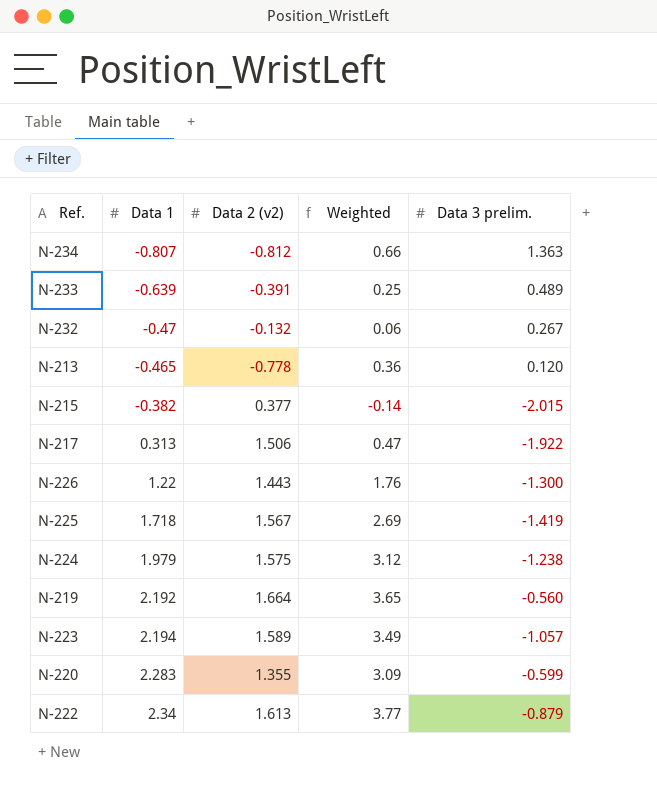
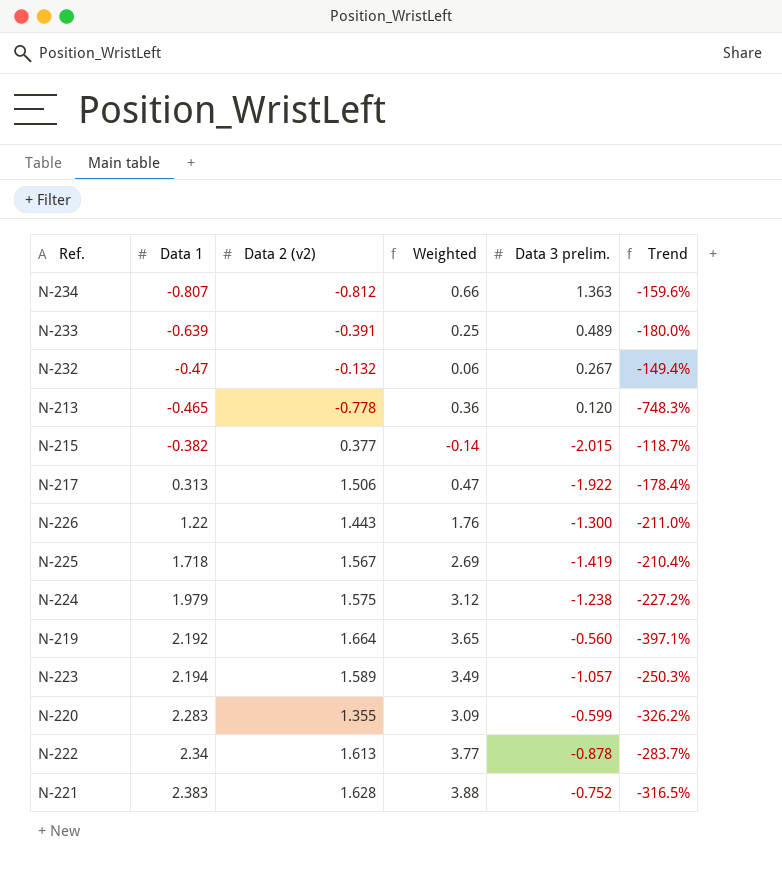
column Trend | formula: none -> ([Data 2 (v2)] - [Data 3 prelim.]) / [Data 3 prelim.]
N-222 | Data 3 prelim.: -0.879 -> -0.878
row N-221: none -> 2.383 | 1.628 | 3.88 | -0.752 | -316.5%

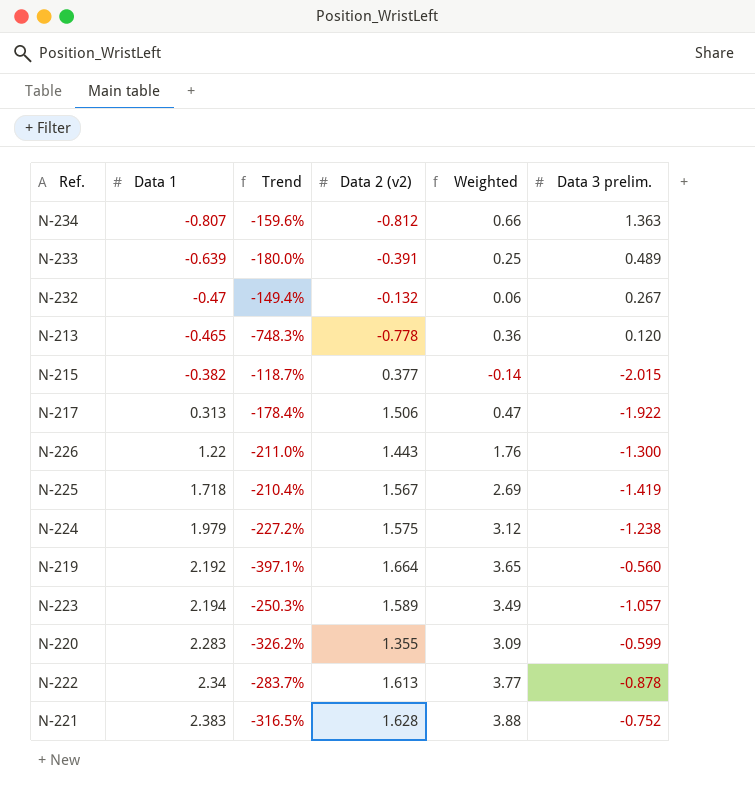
column Trend | position: 6 -> 3

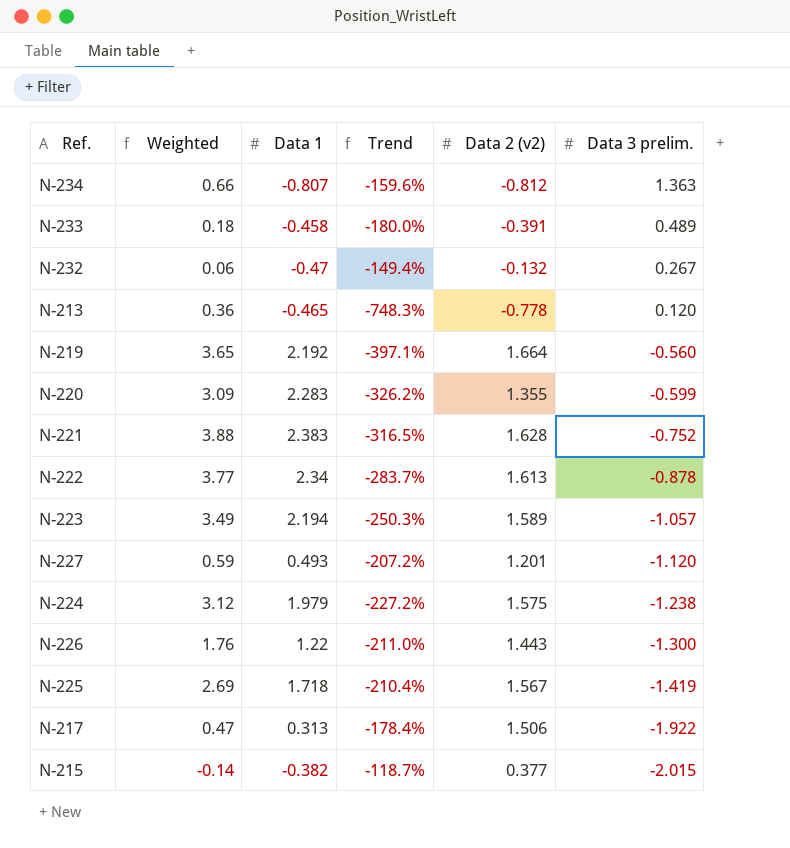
row order: Data 1 ascending -> Data 3 prelim. descending
column Weighted | position: 5 -> 2
N-233 | Weighted: 0.25 -> 0.18
N-233 | Data 1: -0.639 -> -0.458
row N-227: none -> 0.59 | 0.493 | -207.2% | 1.201 | -1.120

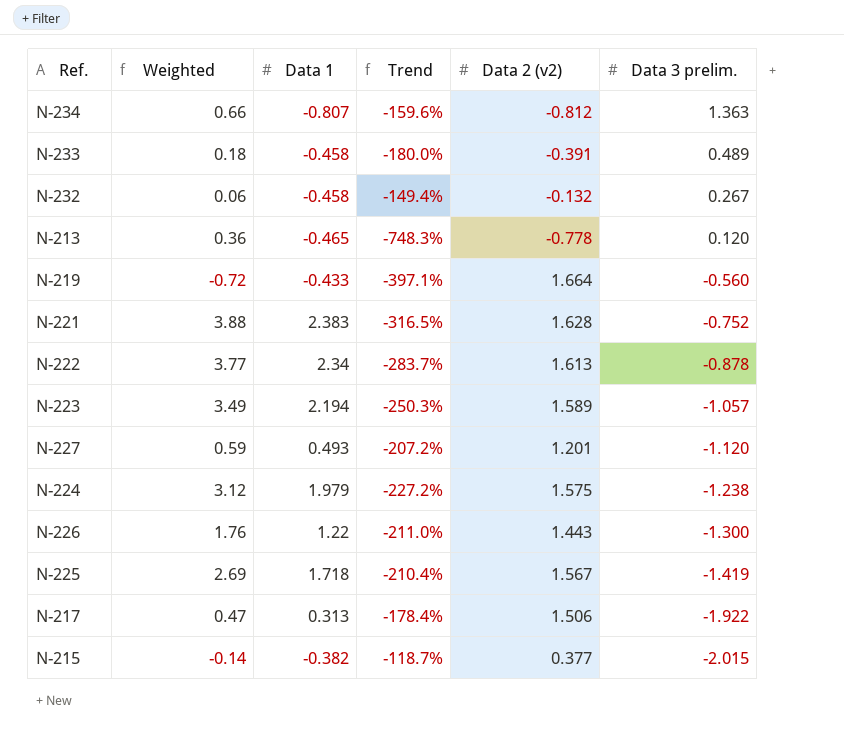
row N-220: 3.09 | 2.283 | -326.2% | 1.355 | -0.599 -> none
N-232 | Data 1: -0.47 -> -0.458
N-219 | Weighted: 3.65 -> -0.72
N-219 | Data 1: 2.192 -> -0.433

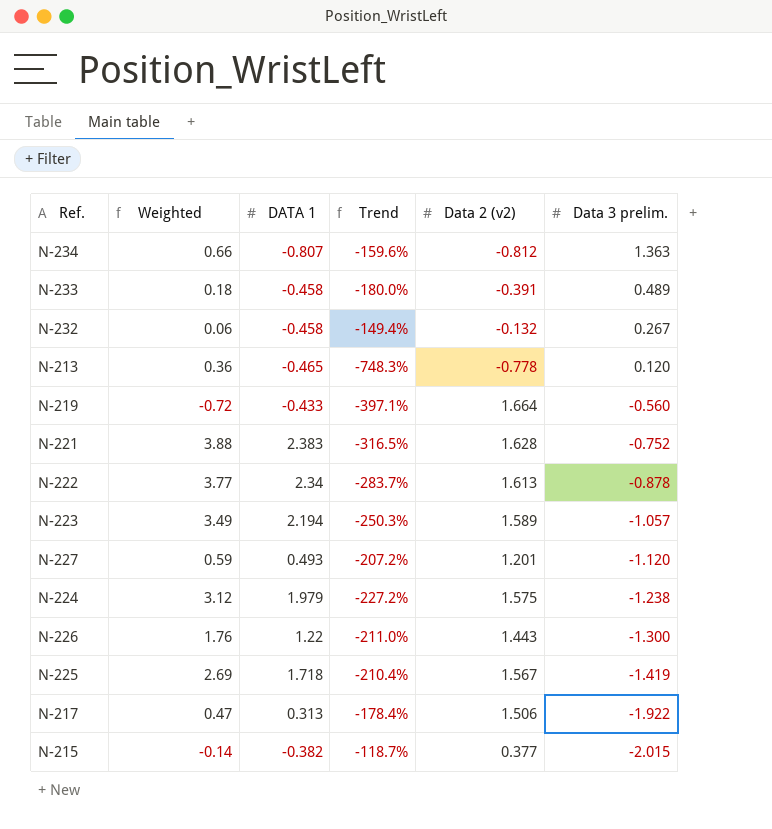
column name: Data 1 -> DATA 1

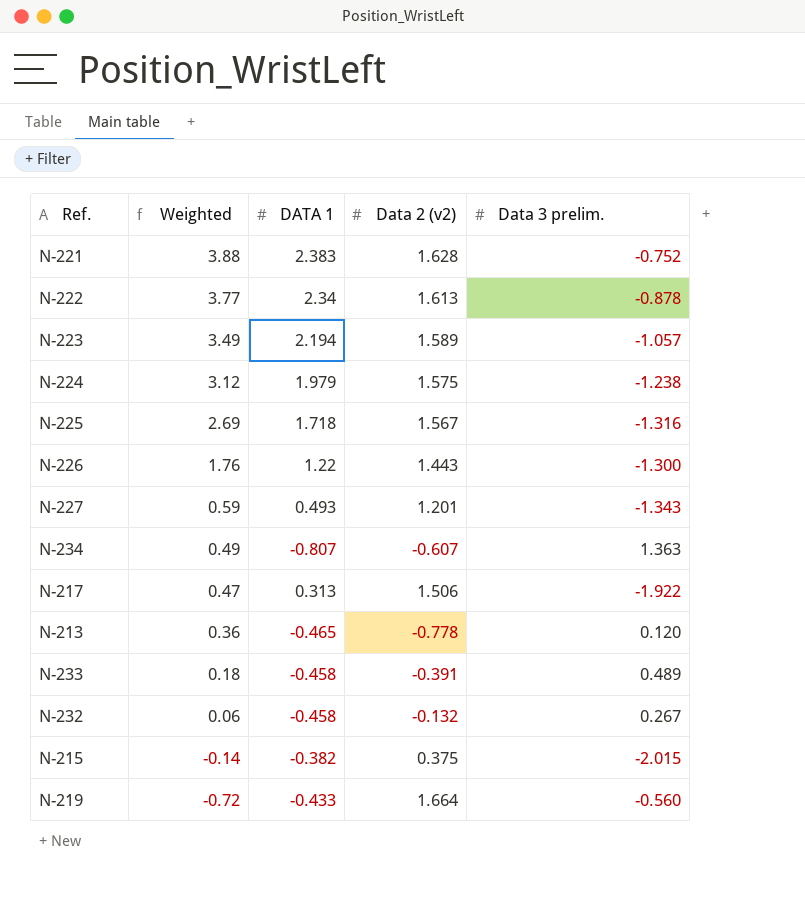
row order: Data 3 prelim. descending -> Weighted descending
column Trend | formula: ([Data 2 (v2)] - [Data 3 prelim.]) / [Data 3 prelim.] -> none
N-225 | Data 3 prelim.: -1.419 -> -1.316
N-227 | Data 3 prelim.: -1.120 -> -1.343
N-234 | Weighted: 0.66 -> 0.49
N-234 | Data 2 (v2): -0.812 -> -0.607
N-215 | Data 2 (v2): 0.377 -> 0.375

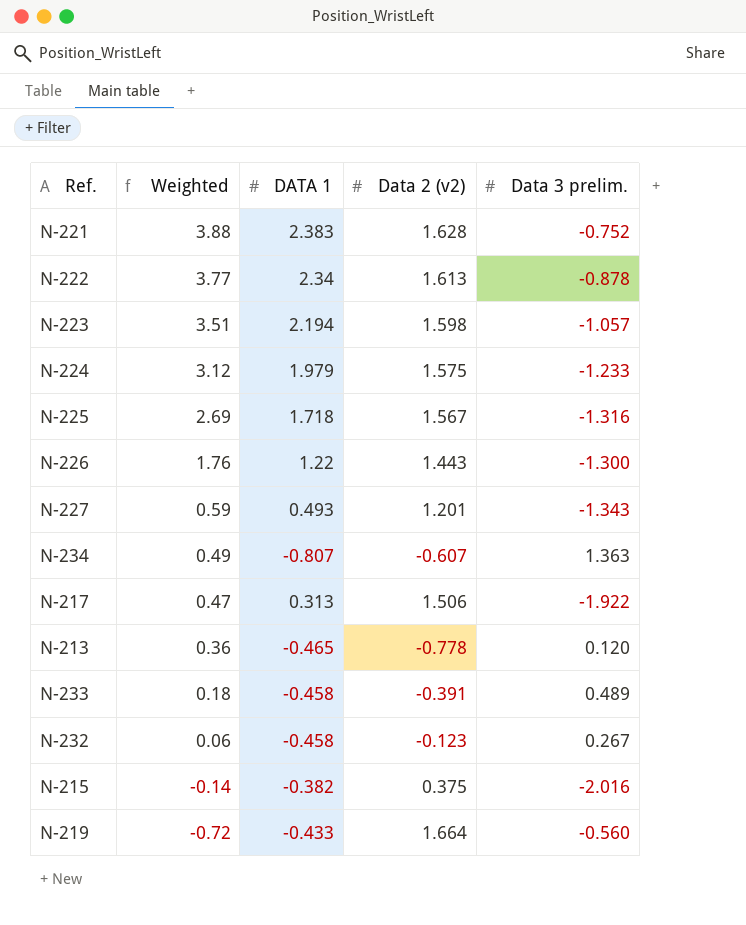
N-223 | Weighted: 3.49 -> 3.51
N-223 | Data 2 (v2): 1.589 -> 1.598
N-224 | Data 3 prelim.: -1.238 -> -1.233
N-232 | Data 2 (v2): -0.132 -> -0.123
N-215 | Data 3 prelim.: -2.015 -> -2.016

